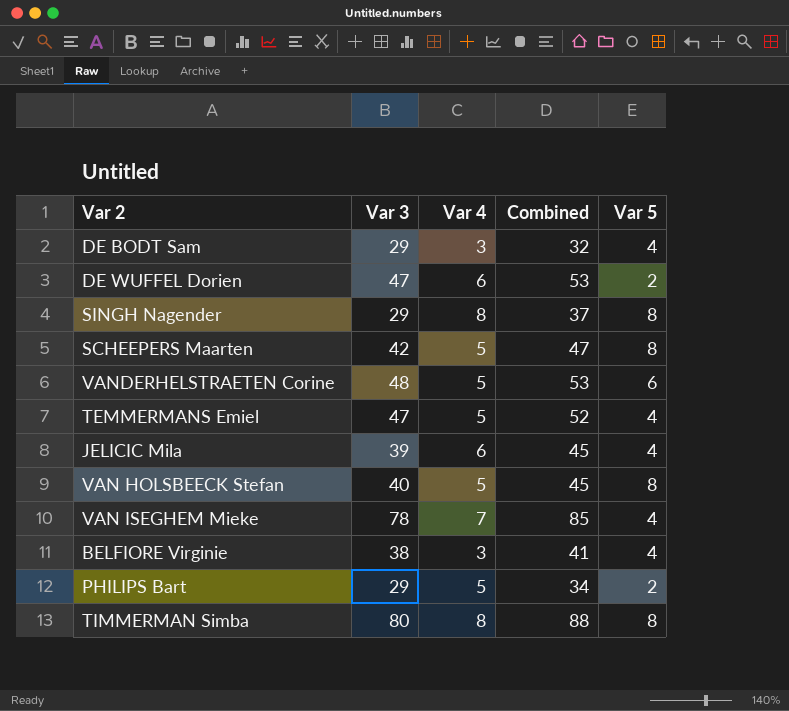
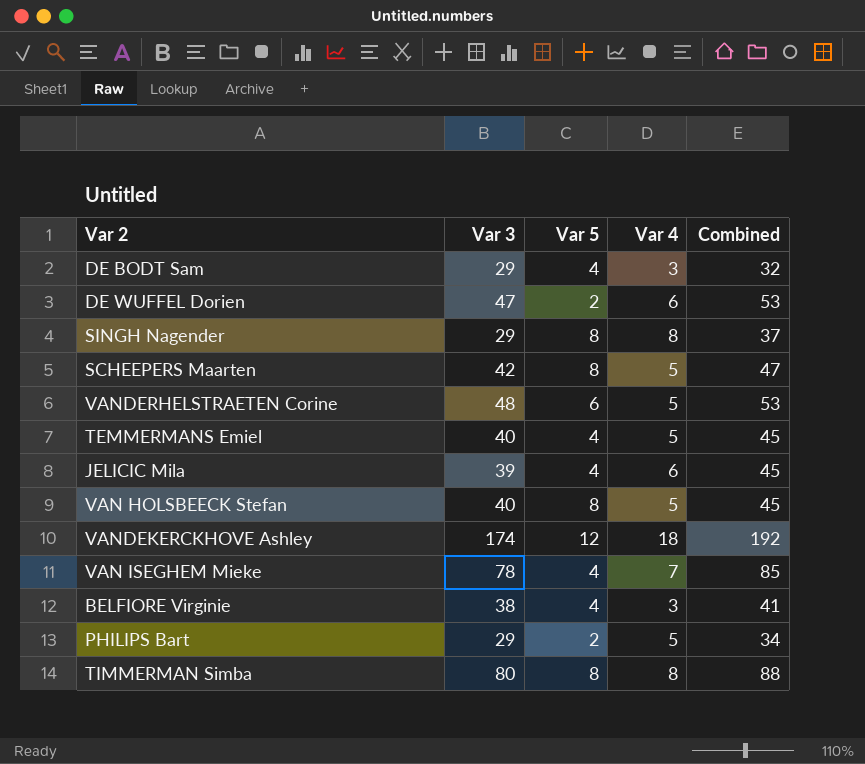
column Var 5 | position: 5 -> 3
TEMMERMANS Emiel | Var 3: 47 -> 40
TEMMERMANS Emiel | Combined: 52 -> 45
row VANDEKERCKHOVE Ashley: none -> 174 | 12 | 18 | 192

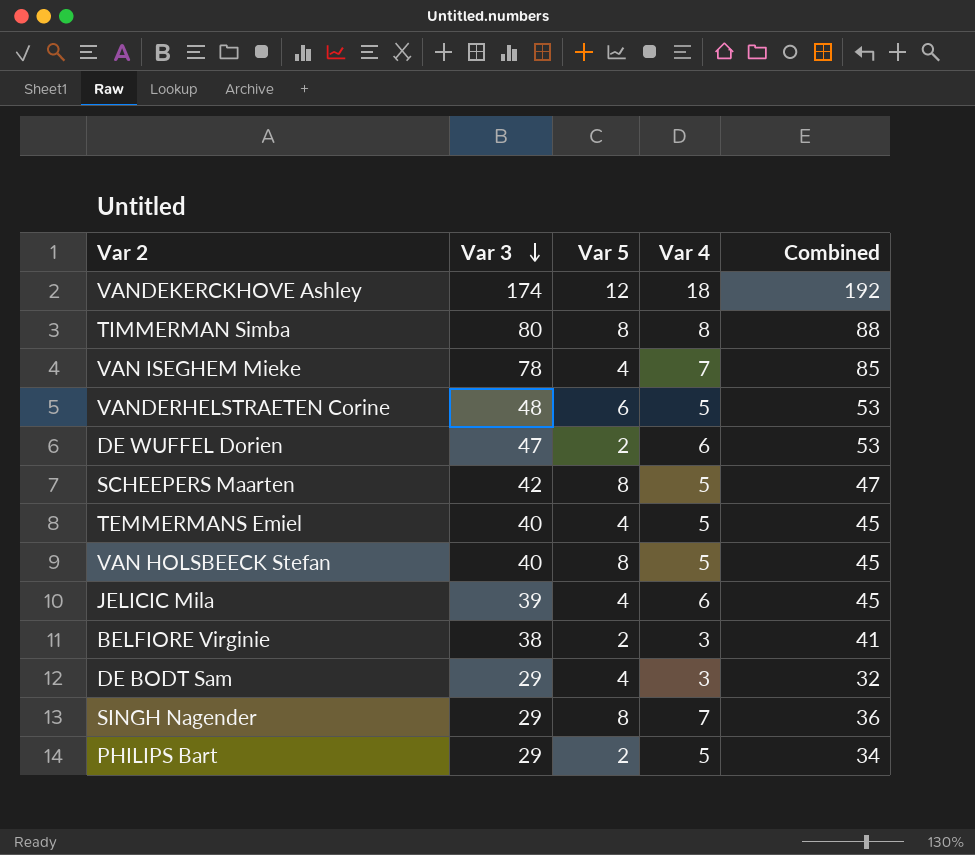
row order: none -> Var 3 descending
BELFIORE Virginie | Var 5: 4 -> 2
SINGH Nagender | Var 4: 8 -> 7
SINGH Nagender | Combined: 37 -> 36

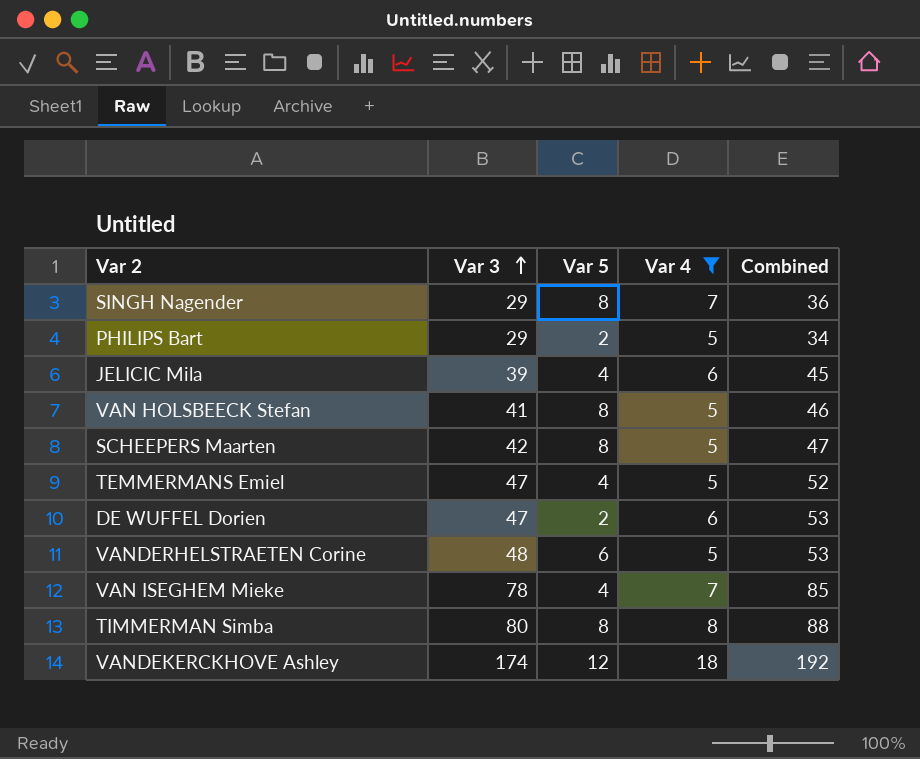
filter: none -> Var 4 != 3
row order: Var 3 descending -> Var 3 ascending
VAN HOLSBEECK Stefan | Var 3: 40 -> 41
VAN HOLSBEECK Stefan | Combined: 45 -> 46
TEMMERMANS Emiel | Var 3: 40 -> 47
TEMMERMANS Emiel | Combined: 45 -> 52

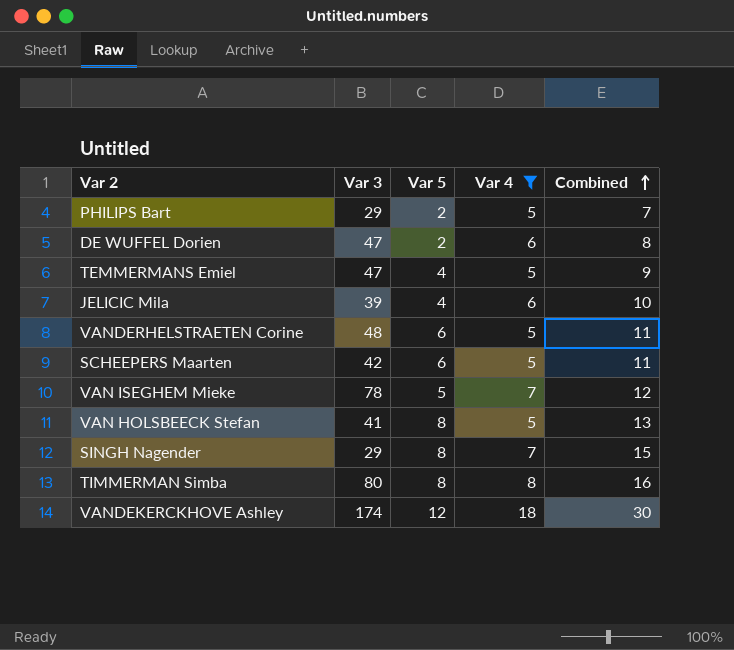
row order: Var 3 ascending -> Combined ascending
column Combined | formula: [Var 3] + [Var 4] -> [Var 5] + [Var 4]
SCHEEPERS Maarten | Var 5: 8 -> 6
VAN ISEGHEM Mieke | Var 5: 4 -> 5

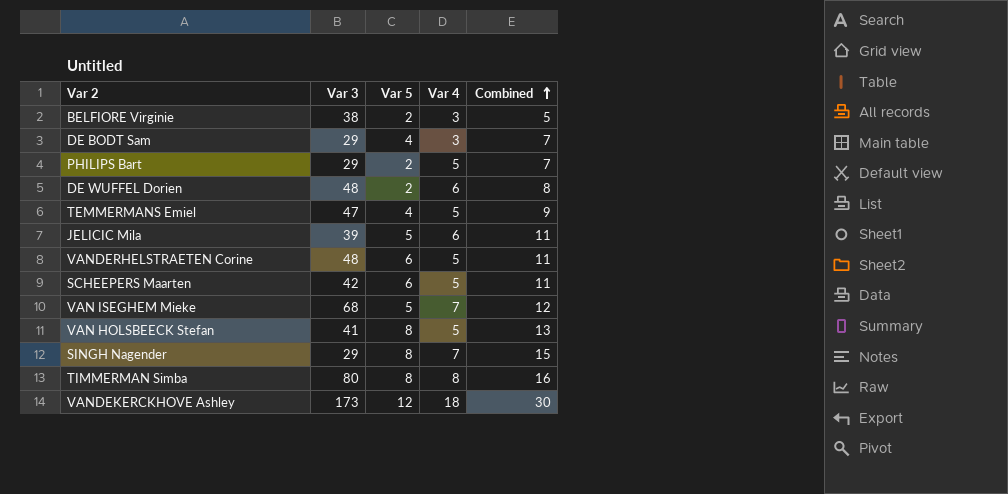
filter: Var 4 != 3 -> none
DE WUFFEL Dorien | Var 3: 47 -> 48
JELICIC Mila | Var 5: 4 -> 5
JELICIC Mila | Combined: 10 -> 11
VAN ISEGHEM Mieke | Var 3: 78 -> 68
VANDEKERCKHOVE Ashley | Var 3: 174 -> 173

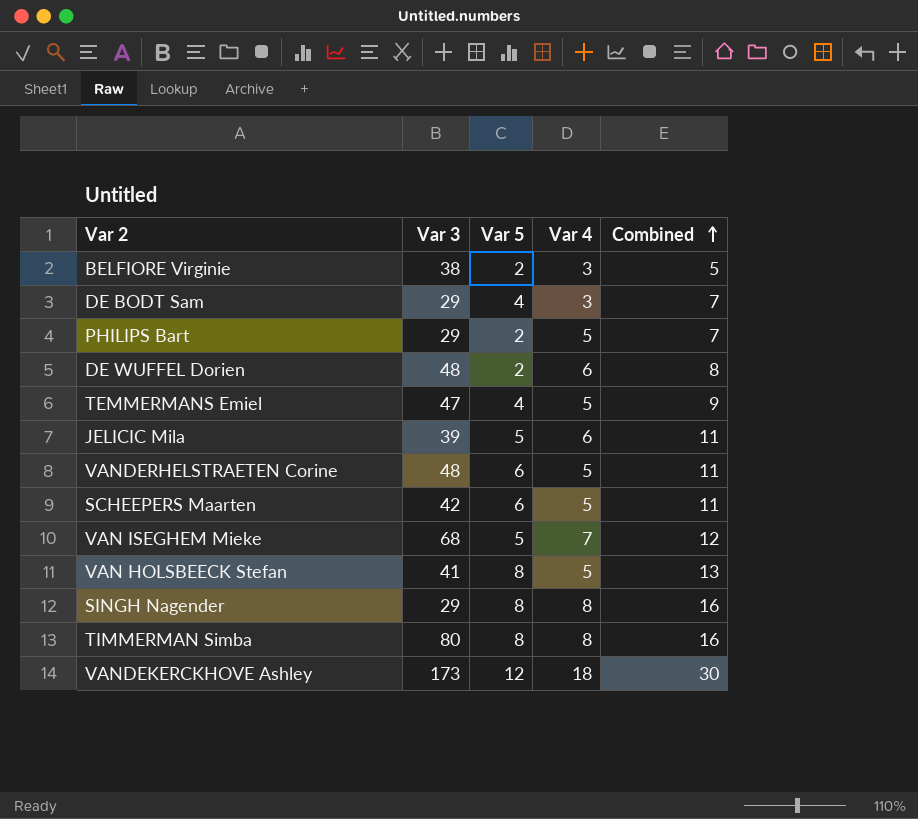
SINGH Nagender | Var 4: 7 -> 8
SINGH Nagender | Combined: 15 -> 16

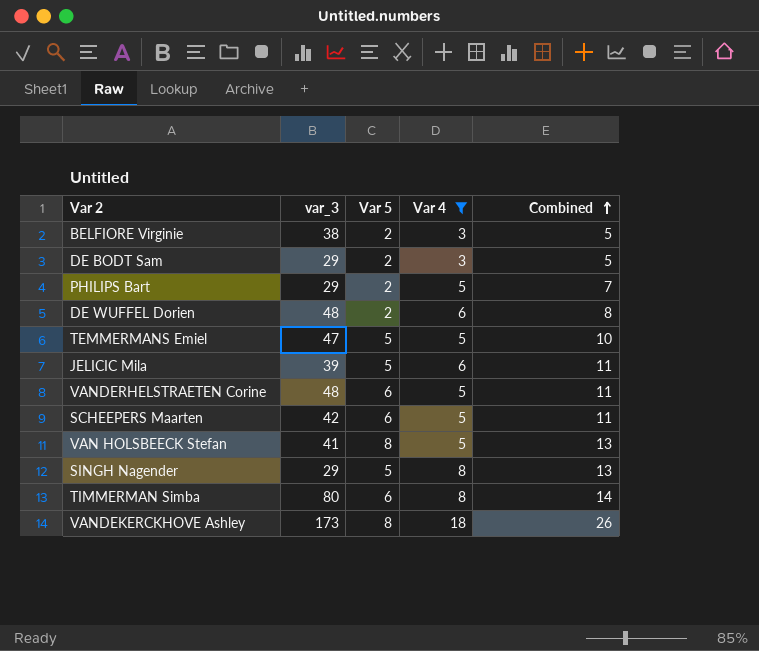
filter: none -> Var 4 != 7
column name: Var 3 -> var_3
DE BODT Sam | Var 5: 4 -> 2
DE BODT Sam | Combined: 7 -> 5
TEMMERMANS Emiel | Var 5: 4 -> 5
TEMMERMANS Emiel | Combined: 9 -> 10
SINGH Nagender | Var 5: 8 -> 5
SINGH Nagender | Combined: 16 -> 13
TIMMERMAN Simba | Var 5: 8 -> 6
TIMMERMAN Simba | Combined: 16 -> 14
VANDEKERCKHOVE Ashley | Var 5: 12 -> 8
VANDEKERCKHOVE Ashley | Combined: 30 -> 26

